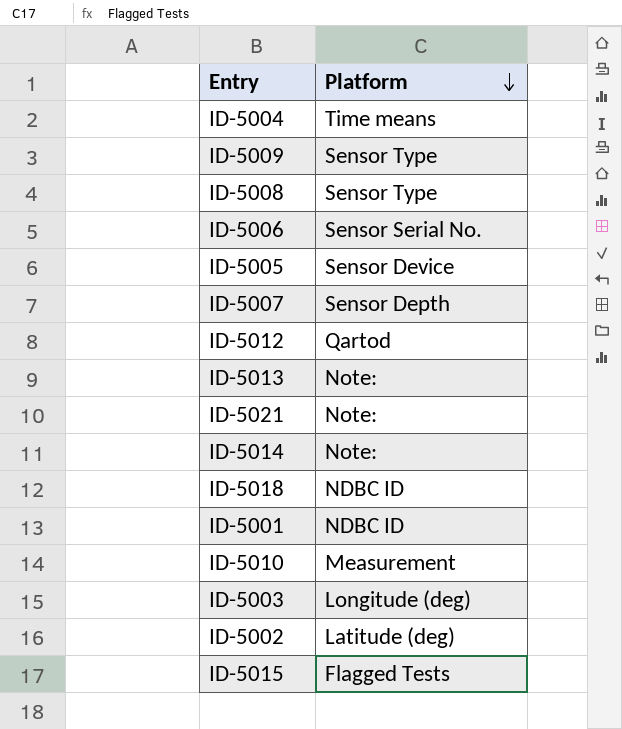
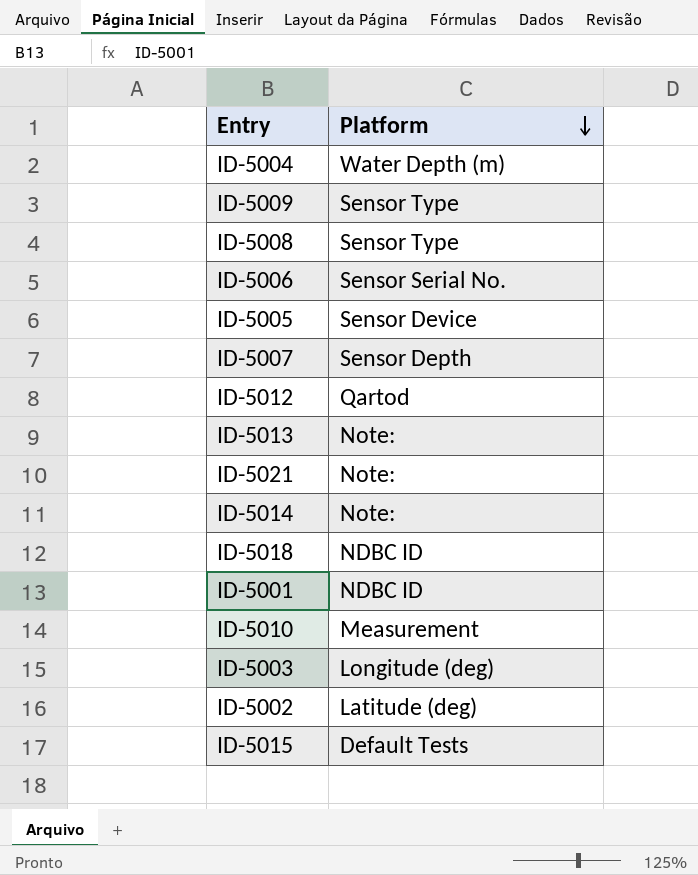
ID-5004 | Platform: Time means -> Water Depth (m)
ID-5015 | Platform: Flagged Tests -> Default Tests

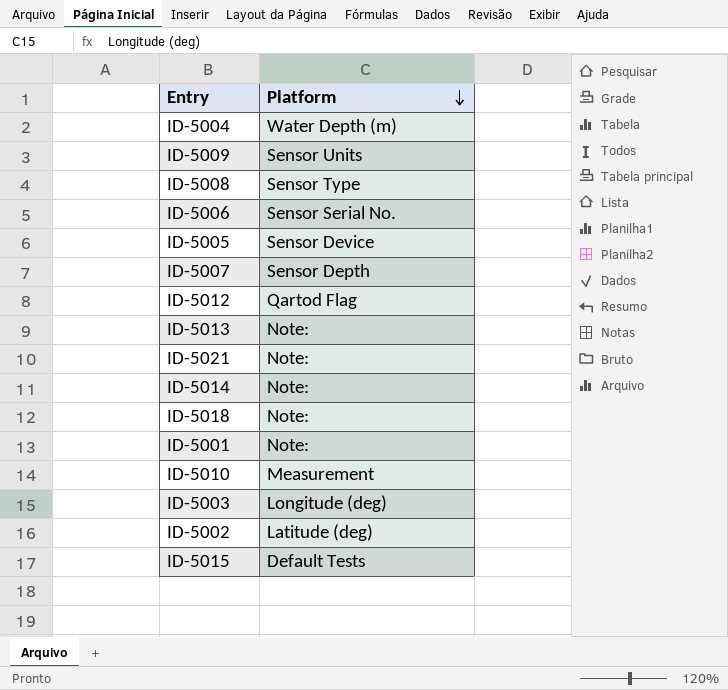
ID-5009 | Platform: Sensor Type -> Sensor Units
ID-5012 | Platform: Qartod -> Qartod Flag
ID-5018 | Platform: NDBC ID -> Note:
ID-5001 | Platform: NDBC ID -> Note:

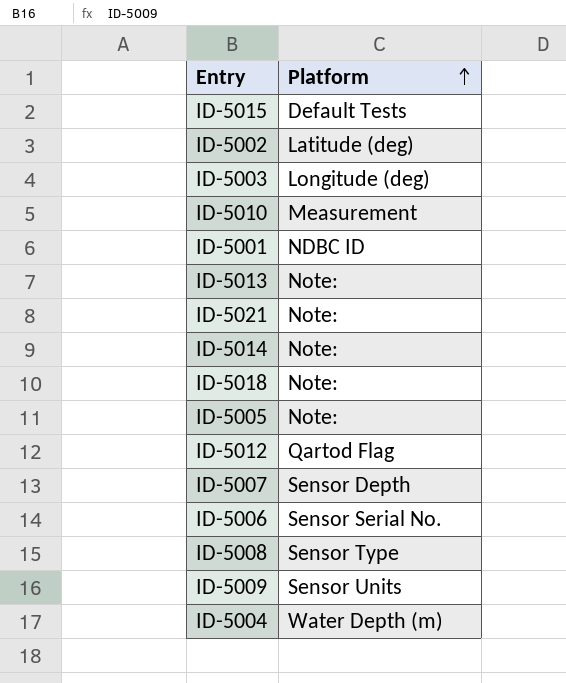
row order: Platform descending -> Platform ascending
ID-5001 | Platform: Note: -> NDBC ID
ID-5005 | Platform: Sensor Device -> Note:

